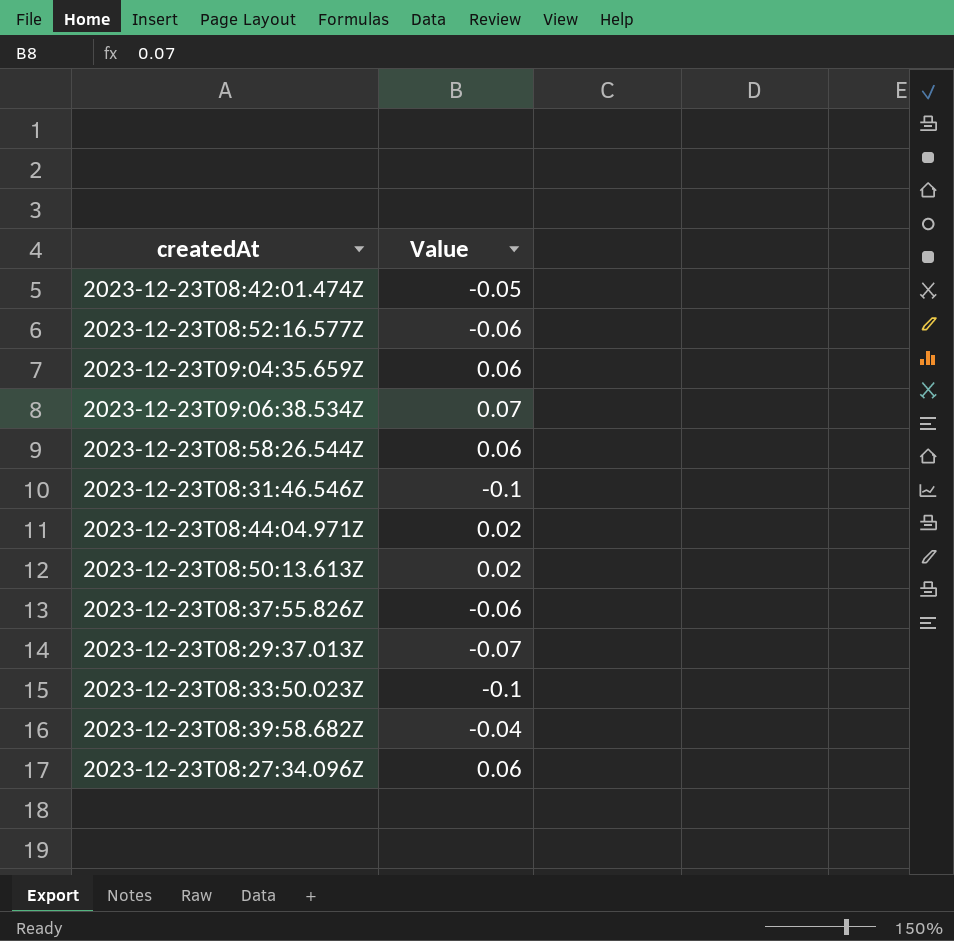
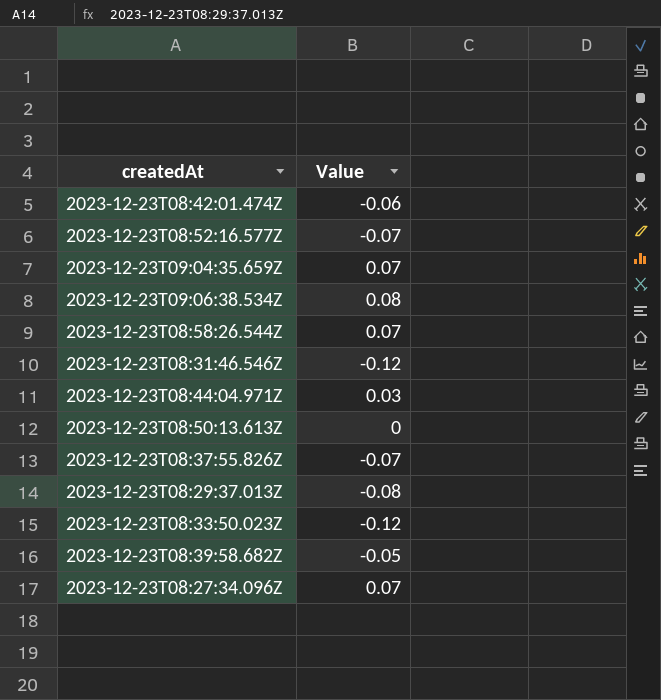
2023-12-23T08:42:01.474Z | Value: -0.05 -> -0.06
2023-12-23T08:52:16.577Z | Value: -0.06 -> -0.07
2023-12-23T09:04:35.659Z | Value: 0.06 -> 0.07
2023-12-23T09:06:38.534Z | Value: 0.07 -> 0.08
2023-12-23T08:58:26.544Z | Value: 0.06 -> 0.07
2023-12-23T08:31:46.546Z | Value: -0.1 -> -0.12
2023-12-23T08:44:04.971Z | Value: 0.02 -> 0.03
2023-12-23T08:50:13.613Z | Value: 0.02 -> 0
2023-12-23T08:37:55.826Z | Value: -0.06 -> -0.07
2023-12-23T08:29:37.013Z | Value: -0.07 -> -0.08
2023-12-23T08:33:50.023Z | Value: -0.1 -> -0.12
2023-12-23T08:39:58.682Z | Value: -0.04 -> -0.05
2023-12-23T08:27:34.096Z | Value: 0.06 -> 0.07

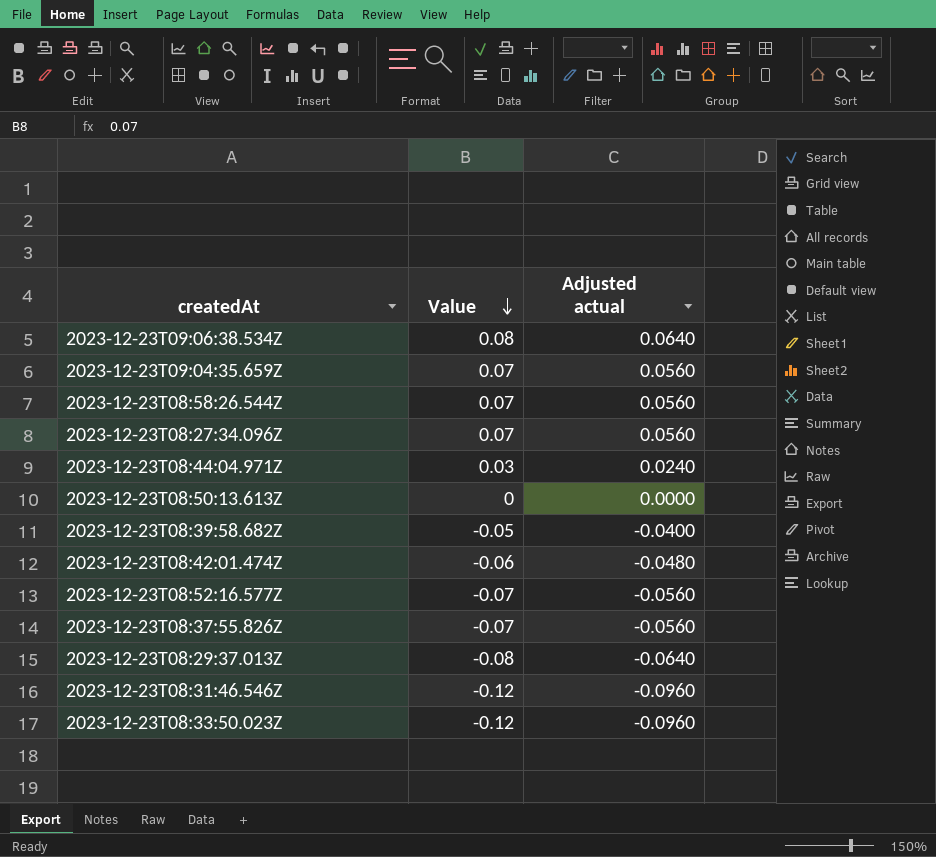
row order: none -> Value descending
column Adjusted actual | formula: none -> [Value] * 0.8

